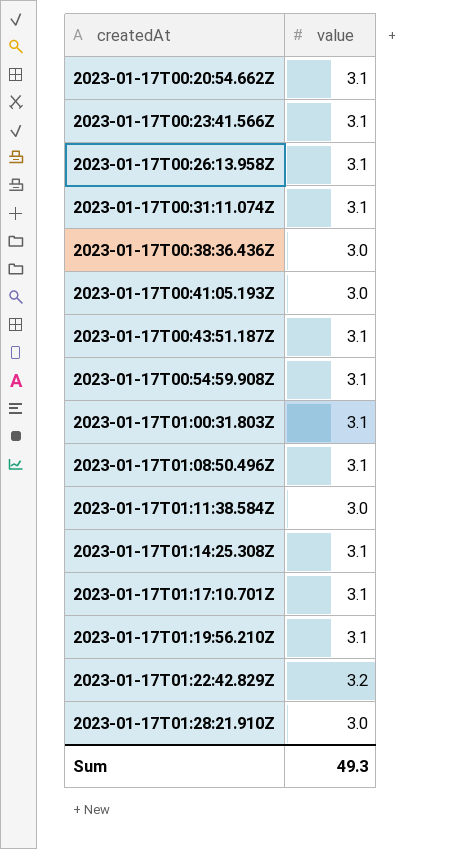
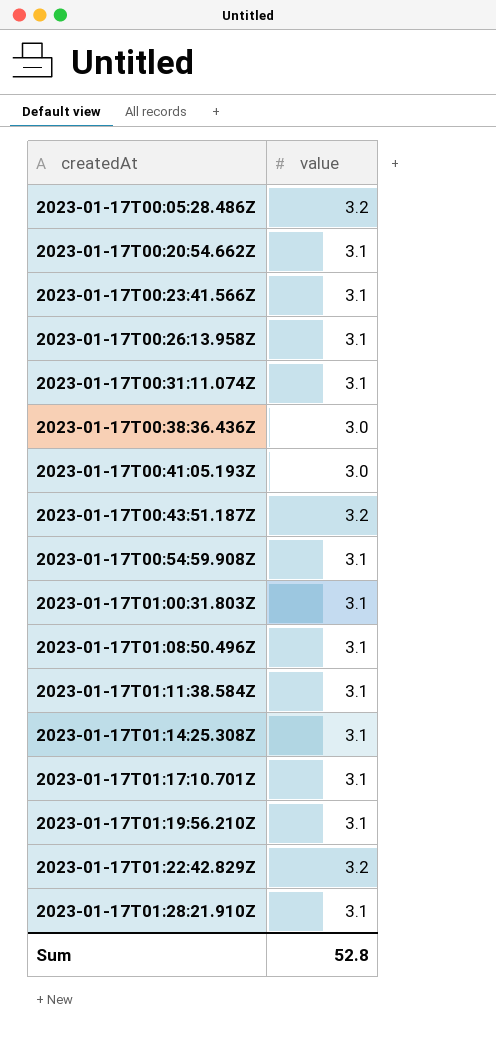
row 2023-01-17T00:05:28.486Z: none -> 3.2
2023-01-17T00:43:51.187Z | value: 3.1 -> 3.2
2023-01-17T01:11:38.584Z | value: 3.0 -> 3.1
2023-01-17T01:28:21.910Z | value: 3.0 -> 3.1
Sum | value: 49.3 -> 52.8

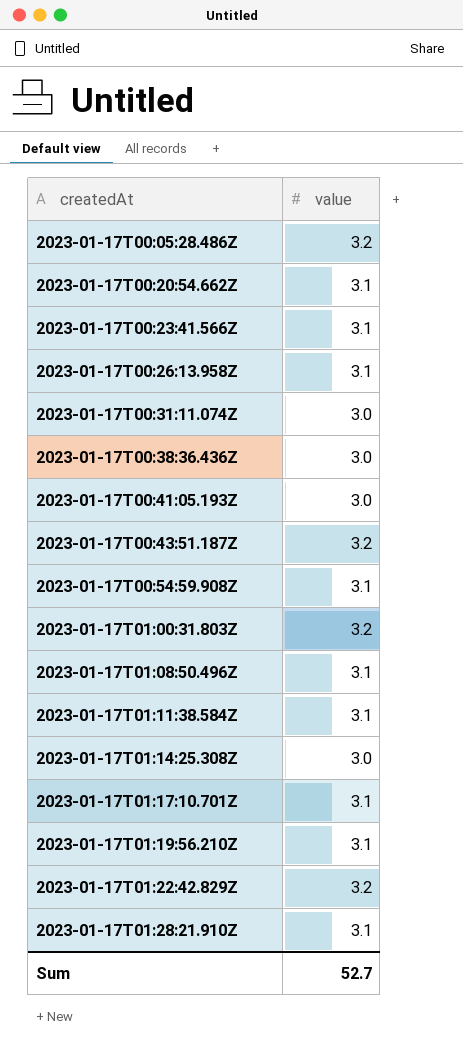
2023-01-17T00:31:11.074Z | value: 3.1 -> 3.0
2023-01-17T01:00:31.803Z | value: 3.1 -> 3.2
2023-01-17T01:14:25.308Z | value: 3.1 -> 3.0
Sum | value: 52.8 -> 52.7

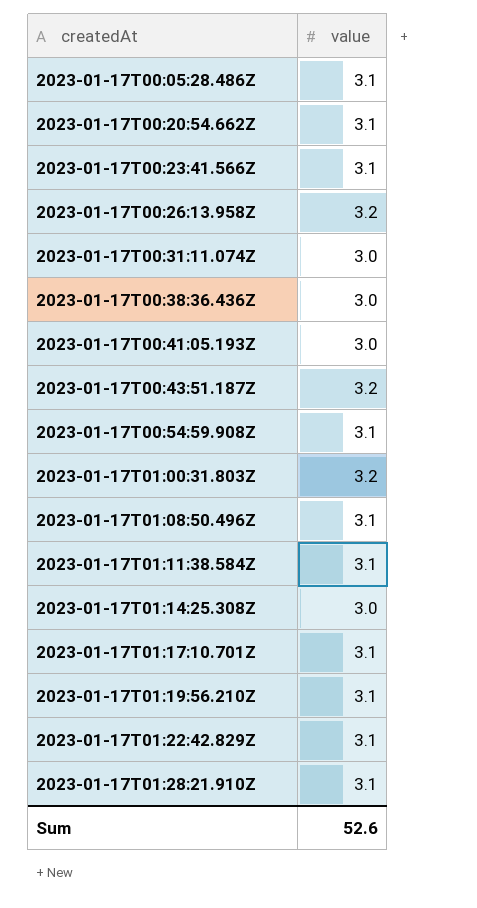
2023-01-17T00:05:28.486Z | value: 3.2 -> 3.1
2023-01-17T00:26:13.958Z | value: 3.1 -> 3.2
2023-01-17T01:22:42.829Z | value: 3.2 -> 3.1
Sum | value: 52.7 -> 52.6

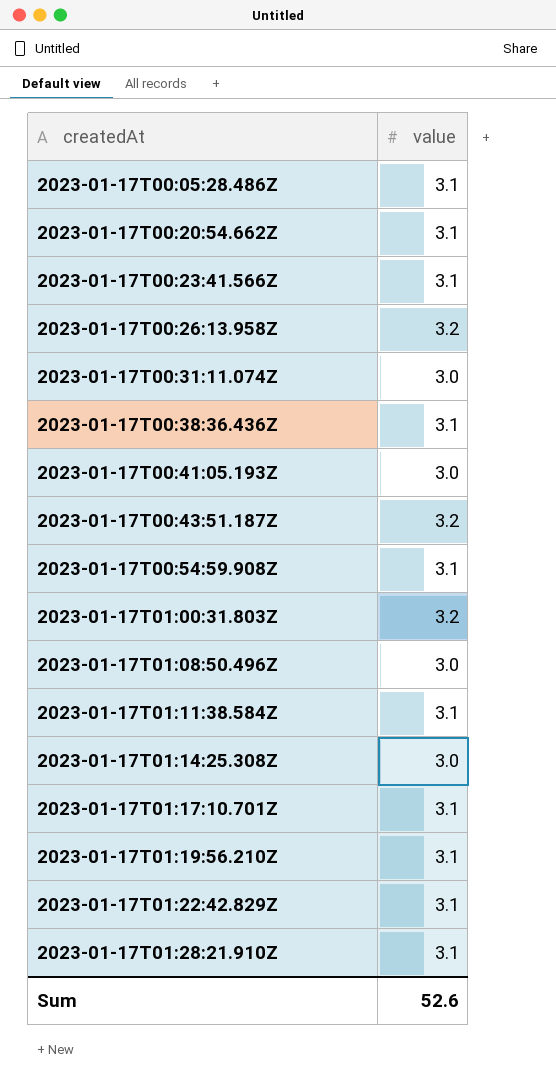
2023-01-17T00:38:36.436Z | value: 3.0 -> 3.1
2023-01-17T01:08:50.496Z | value: 3.1 -> 3.0

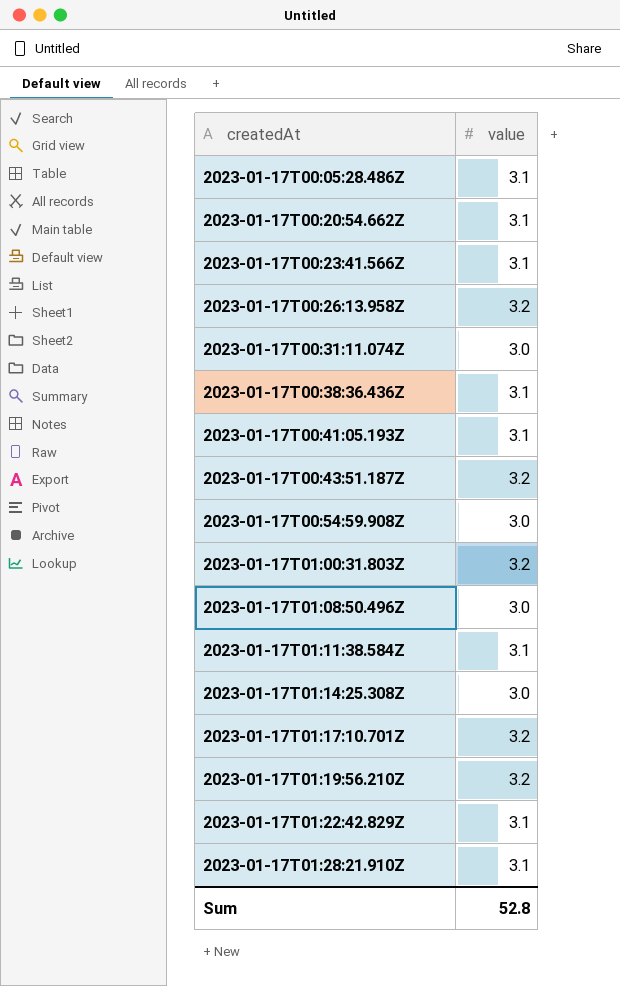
2023-01-17T00:41:05.193Z | value: 3.0 -> 3.1
2023-01-17T00:54:59.908Z | value: 3.1 -> 3.0
2023-01-17T01:17:10.701Z | value: 3.1 -> 3.2
2023-01-17T01:19:56.210Z | value: 3.1 -> 3.2
Sum | value: 52.6 -> 52.8

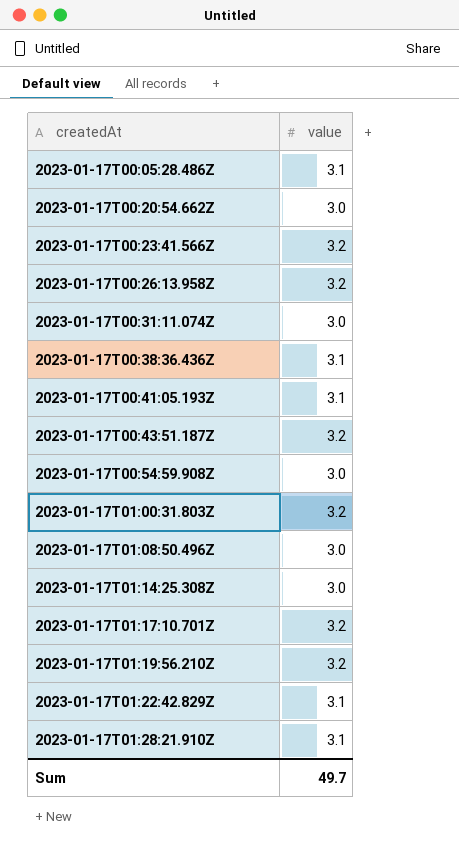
row 2023-01-17T01:11:38.584Z: 3.1 -> none
2023-01-17T00:20:54.662Z | value: 3.1 -> 3.0
2023-01-17T00:23:41.566Z | value: 3.1 -> 3.2
Sum | value: 52.8 -> 49.7

